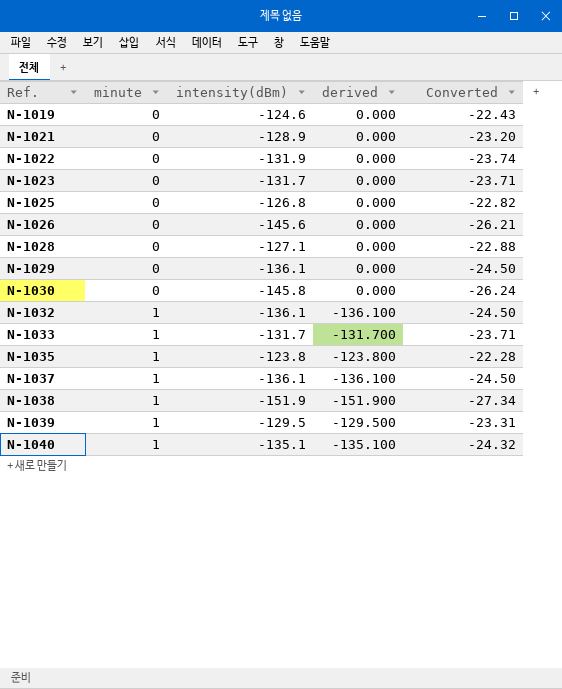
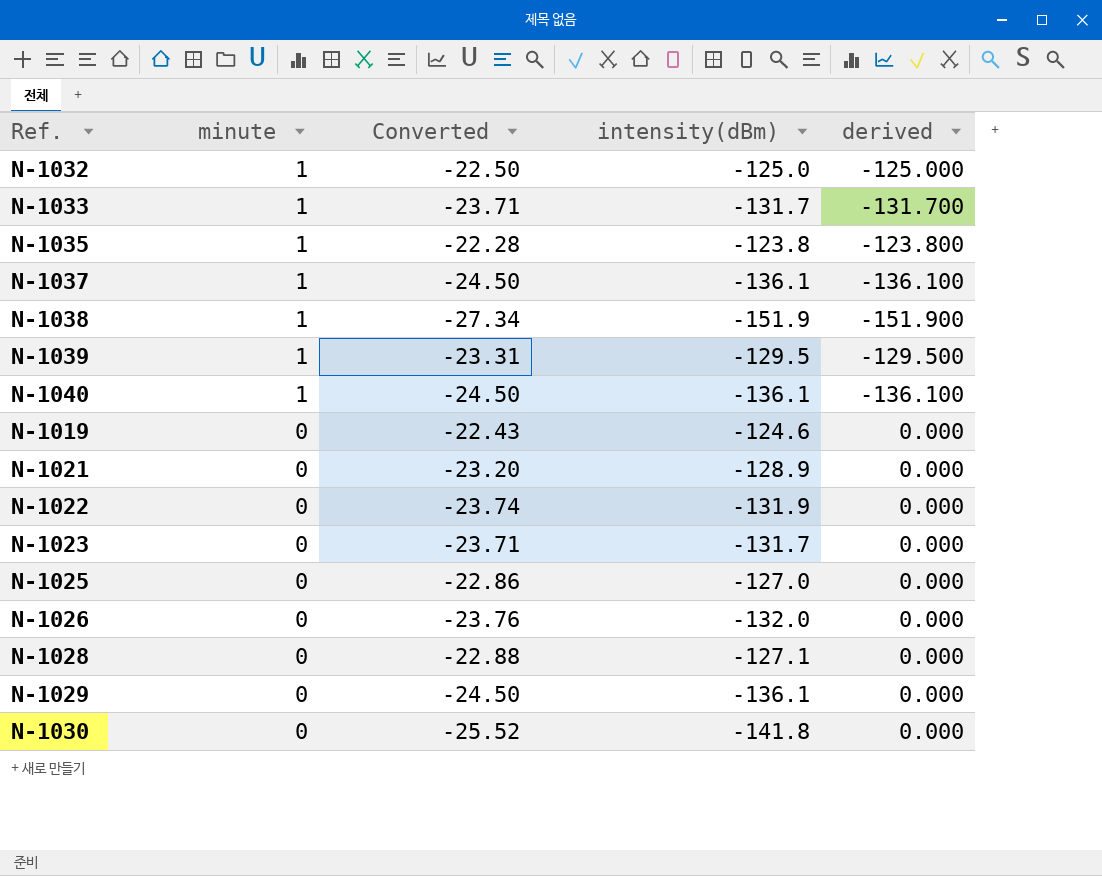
row order: Ref. ascending -> minute descending
column Converted | position: 5 -> 3
N-1032 | Converted: -24.50 -> -22.50
N-1032 | intensity(dBm): -136.1 -> -125.0
N-1032 | derived: -136.100 -> -125.000
N-1040 | Converted: -24.32 -> -24.50
N-1040 | intensity(dBm): -135.1 -> -136.1
N-1040 | derived: -135.100 -> -136.100
N-1025 | Converted: -22.82 -> -22.86
N-1025 | intensity(dBm): -126.8 -> -127.0
N-1026 | Converted: -26.21 -> -23.76
N-1026 | intensity(dBm): -145.6 -> -132.0
N-1030 | Converted: -26.24 -> -25.52
N-1030 | intensity(dBm): -145.8 -> -141.8

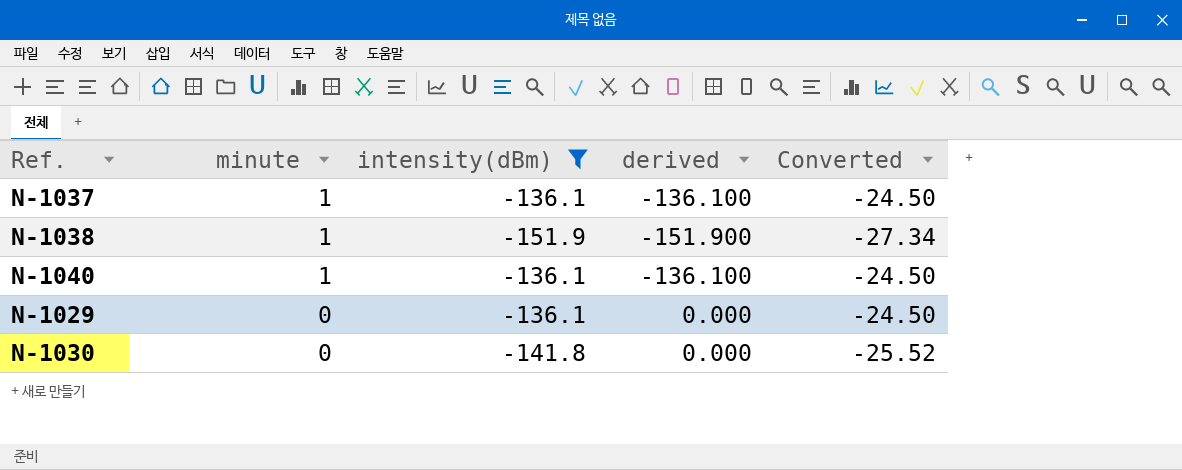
filter: none -> intensity(dBm) <= -136.1
column Converted | position: 3 -> 5

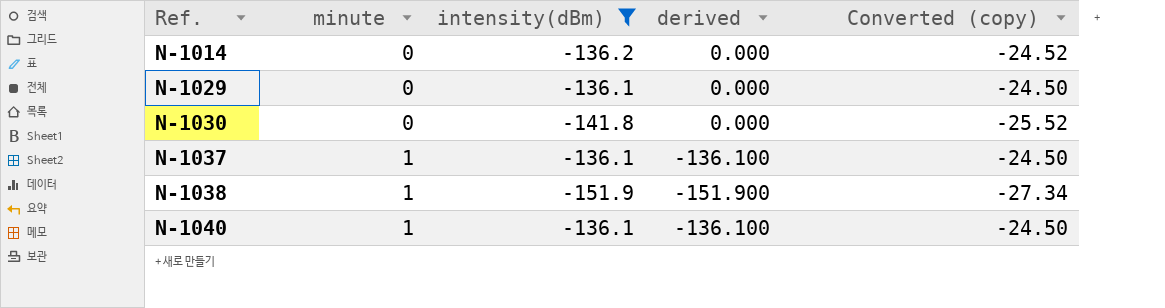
row order: minute descending -> Ref. ascending
column name: Converted -> Converted (copy)
row N-1014: none -> 0 | -136.2 | 0.000 | -24.52

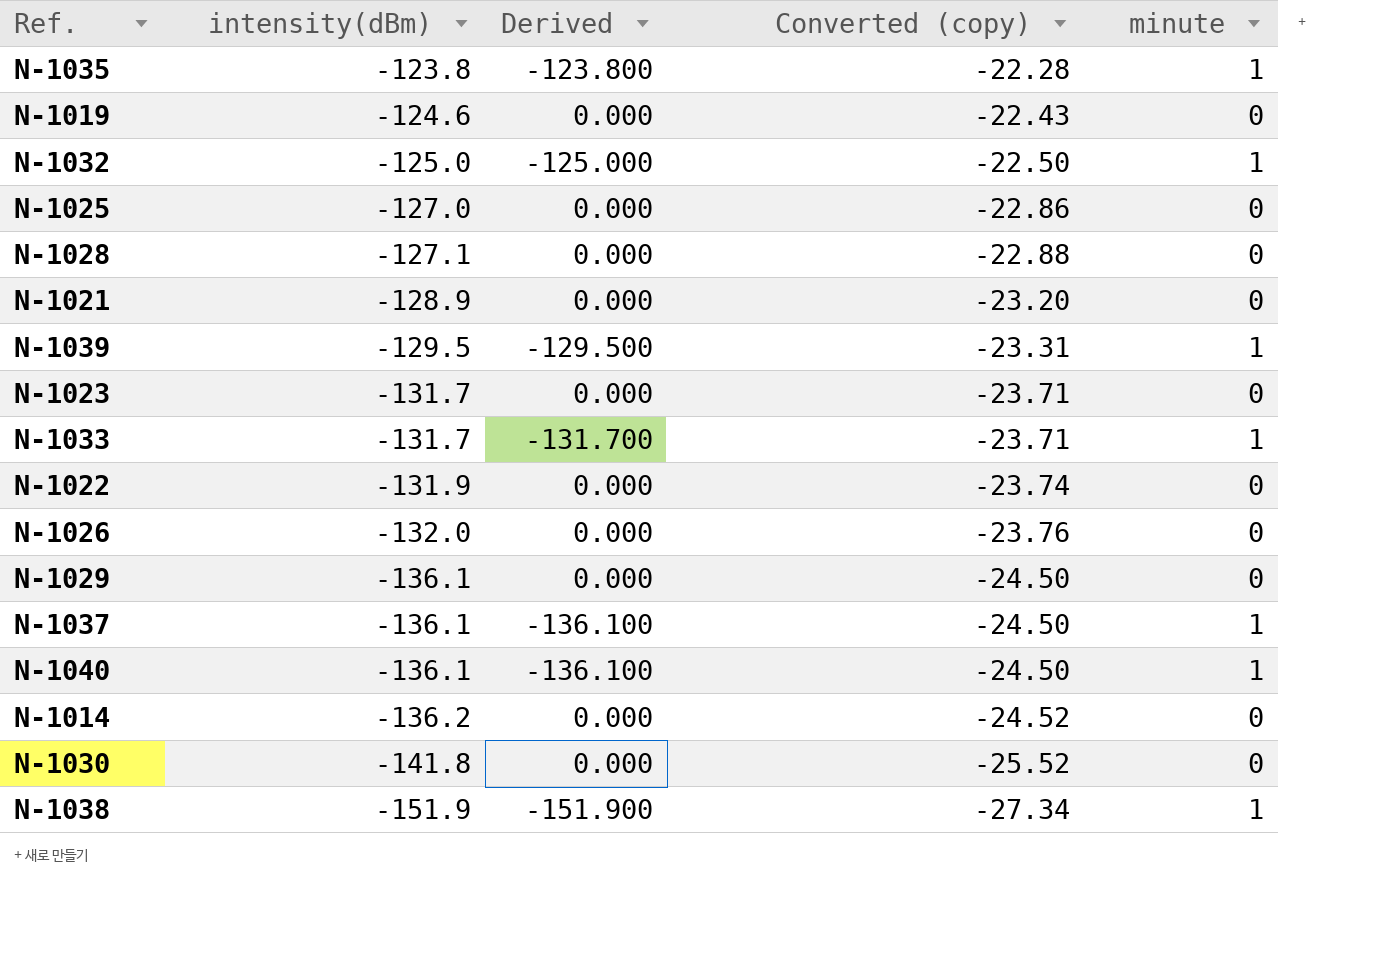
filter: intensity(dBm) <= -136.1 -> none
row order: Ref. ascending -> intensity(dBm) descending
column name: derived -> Derived
column minute | position: 2 -> 5

